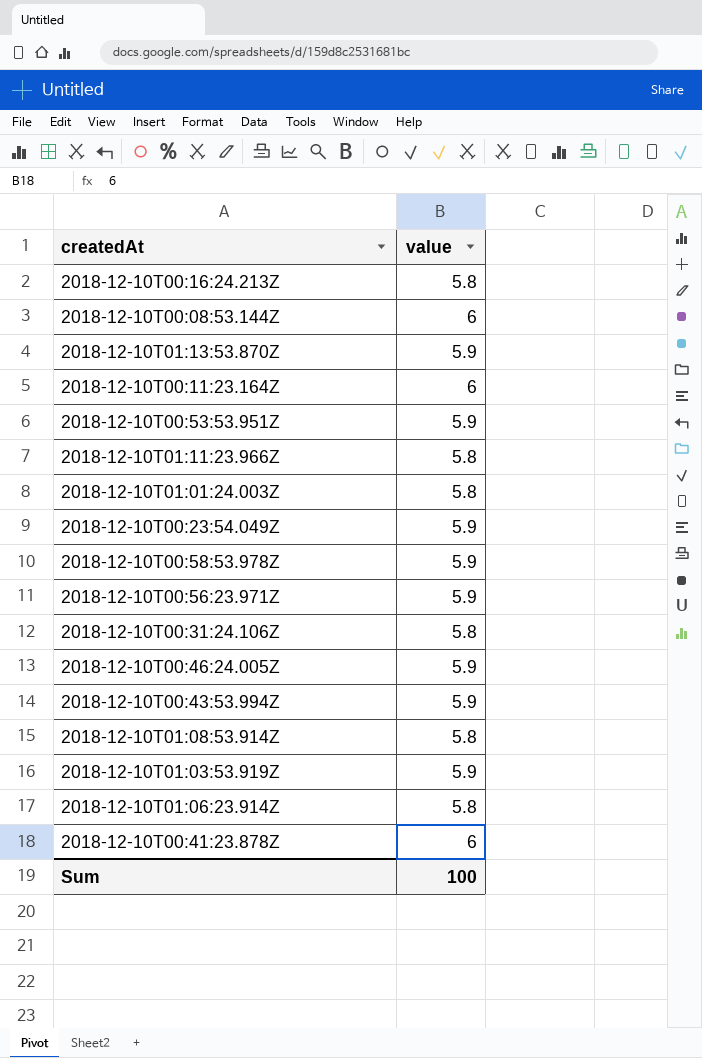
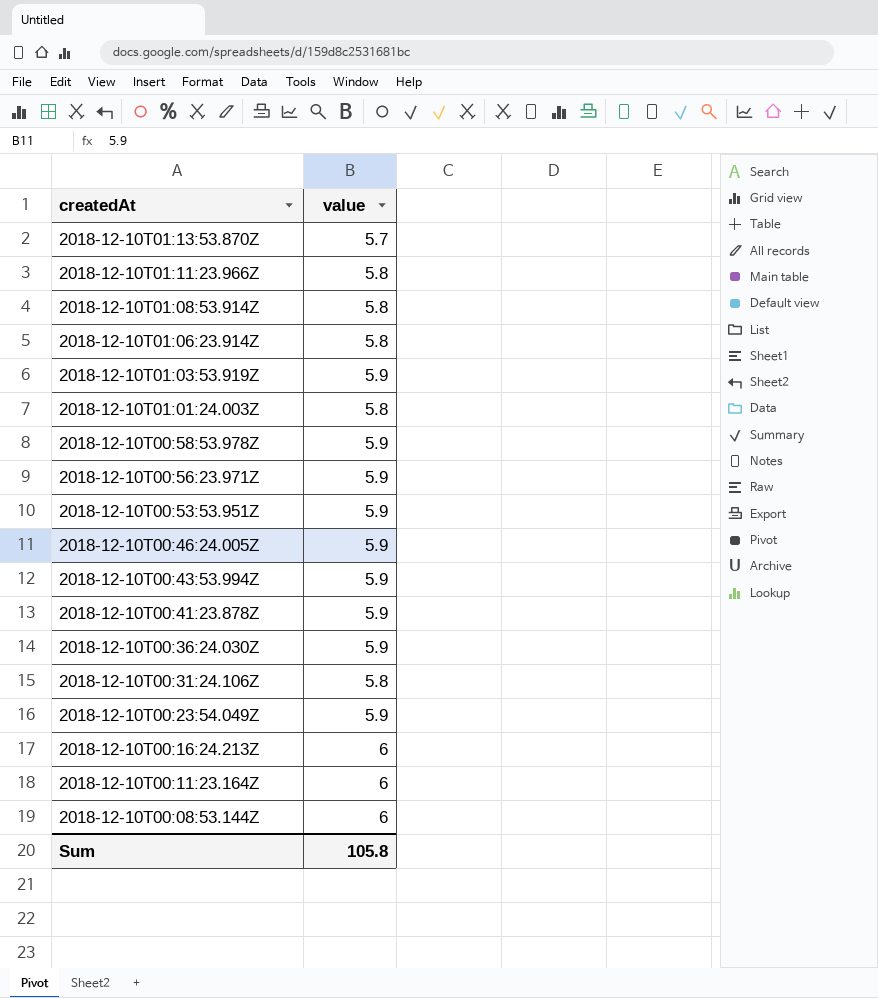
row order: none -> createdAt descending
2018-12-10T01:13:53.870Z | value: 5.9 -> 5.7
2018-12-10T00:41:23.878Z | value: 6 -> 5.9
row 2018-12-10T00:36:24.030Z: none -> 5.9
2018-12-10T00:16:24.213Z | value: 5.8 -> 6
Sum | value: 100 -> 105.8

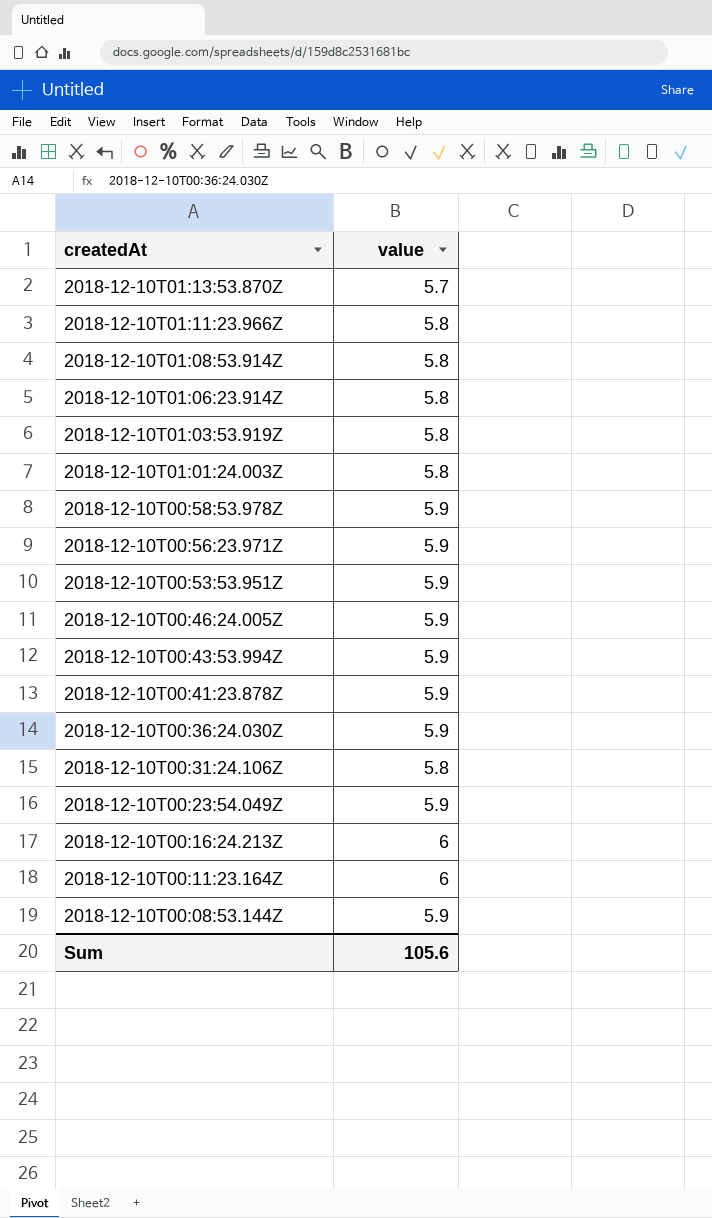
2018-12-10T01:03:53.919Z | value: 5.9 -> 5.8
2018-12-10T00:08:53.144Z | value: 6 -> 5.9
Sum | value: 105.8 -> 105.6

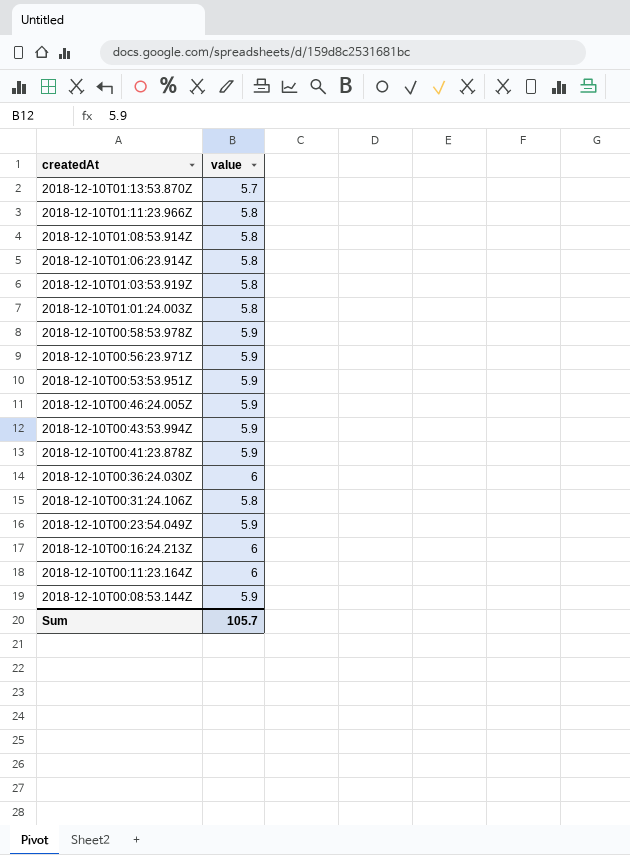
2018-12-10T00:36:24.030Z | value: 5.9 -> 6
Sum | value: 105.6 -> 105.7

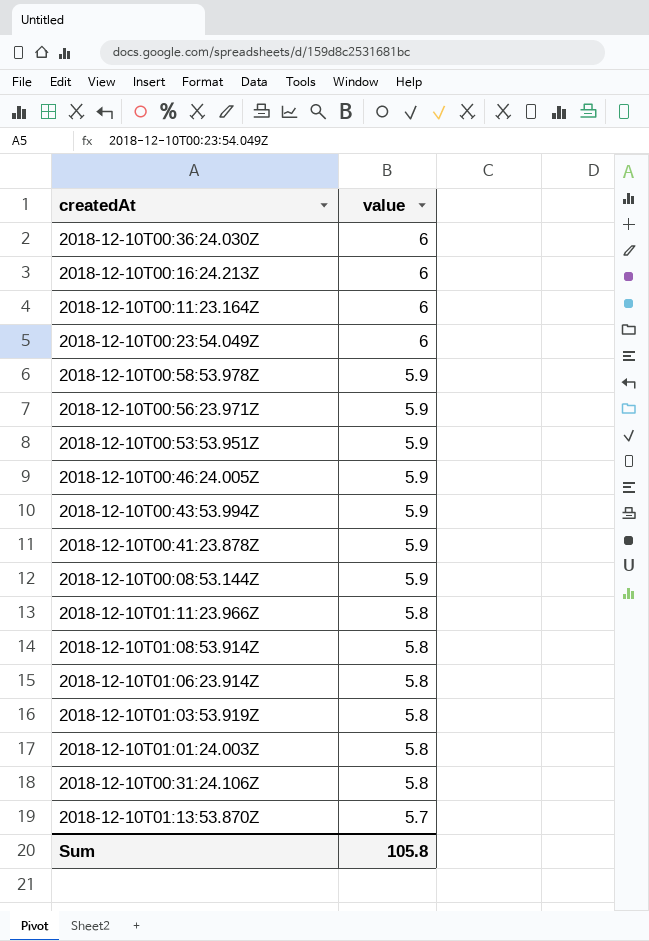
row order: createdAt descending -> value descending
2018-12-10T00:23:54.049Z | value: 5.9 -> 6
Sum | value: 105.7 -> 105.8

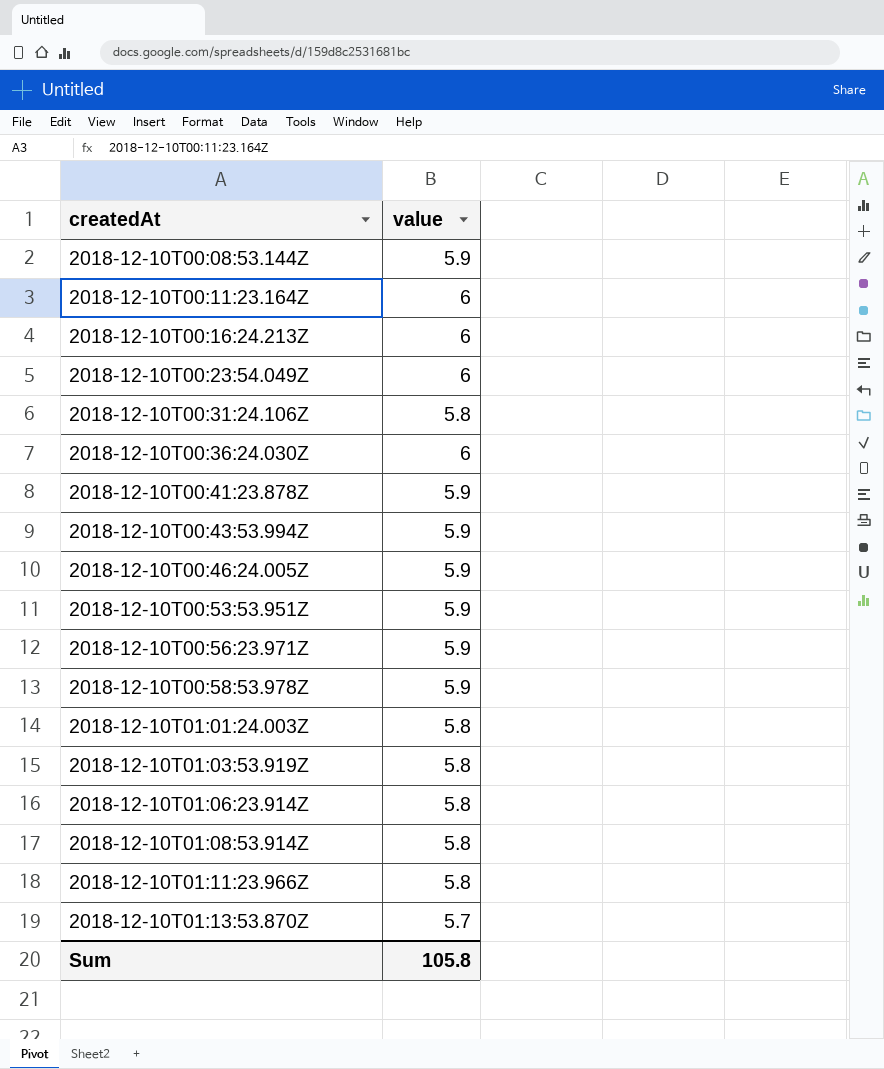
row order: value descending -> createdAt ascending

